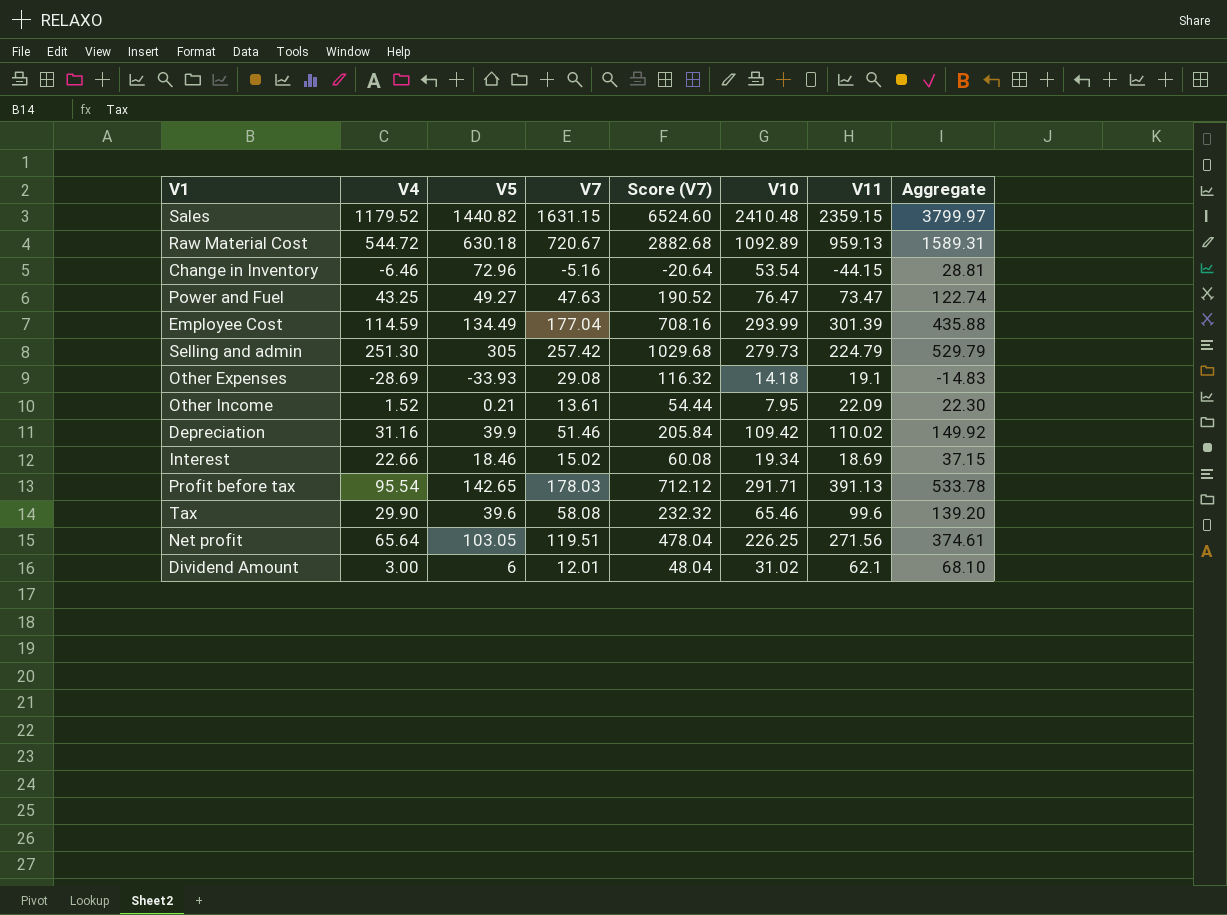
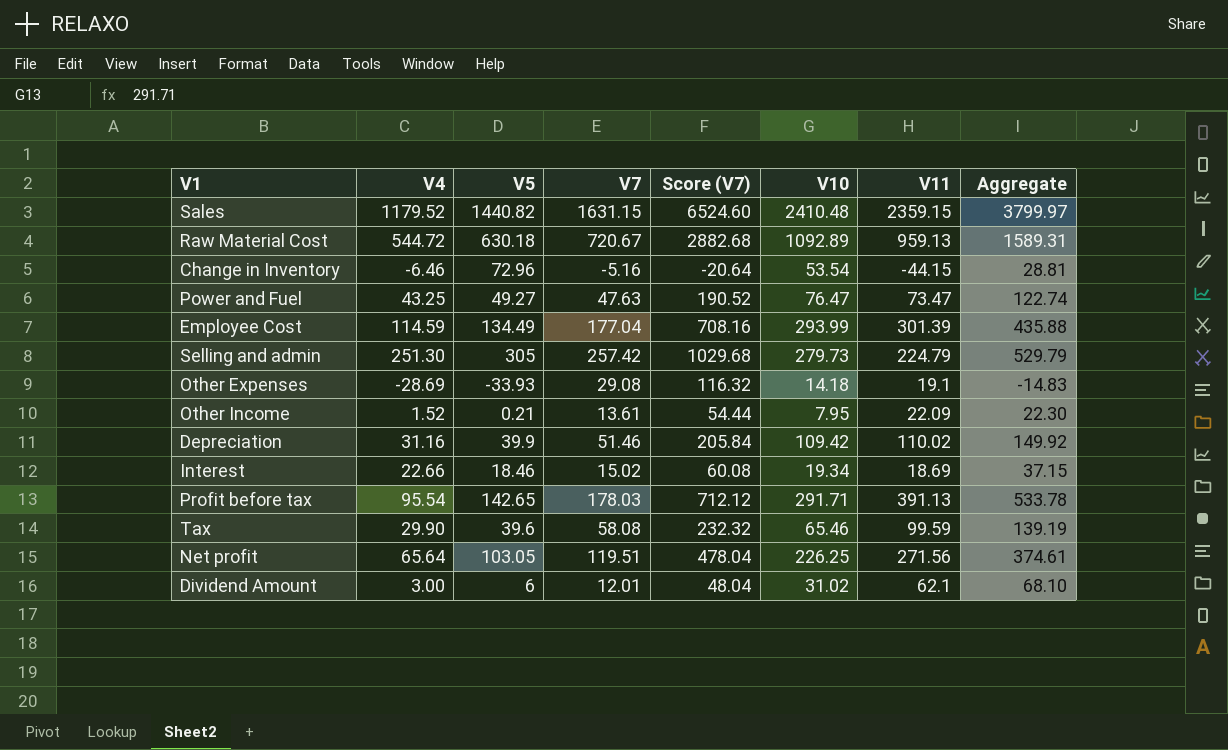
Tax | V11: 99.6 -> 99.59
Tax | Aggregate: 139.20 -> 139.19

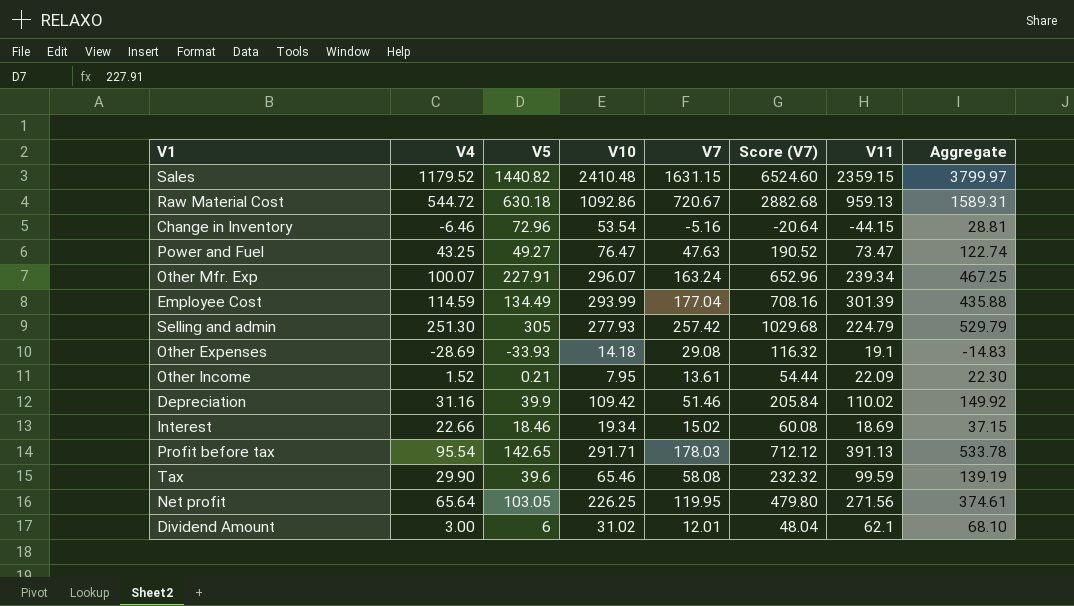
column V10 | position: 6 -> 4
Raw Material Cost | V10: 1092.89 -> 1092.86
row Other Mfr. Exp: none -> 100.07 | 227.91 | 296.07 | 163.24 | 652.96 | 239.34 | 467.25
Selling and admin | V10: 279.73 -> 277.93
Net profit | V7: 119.51 -> 119.95
Net profit | Score (V7): 478.04 -> 479.80

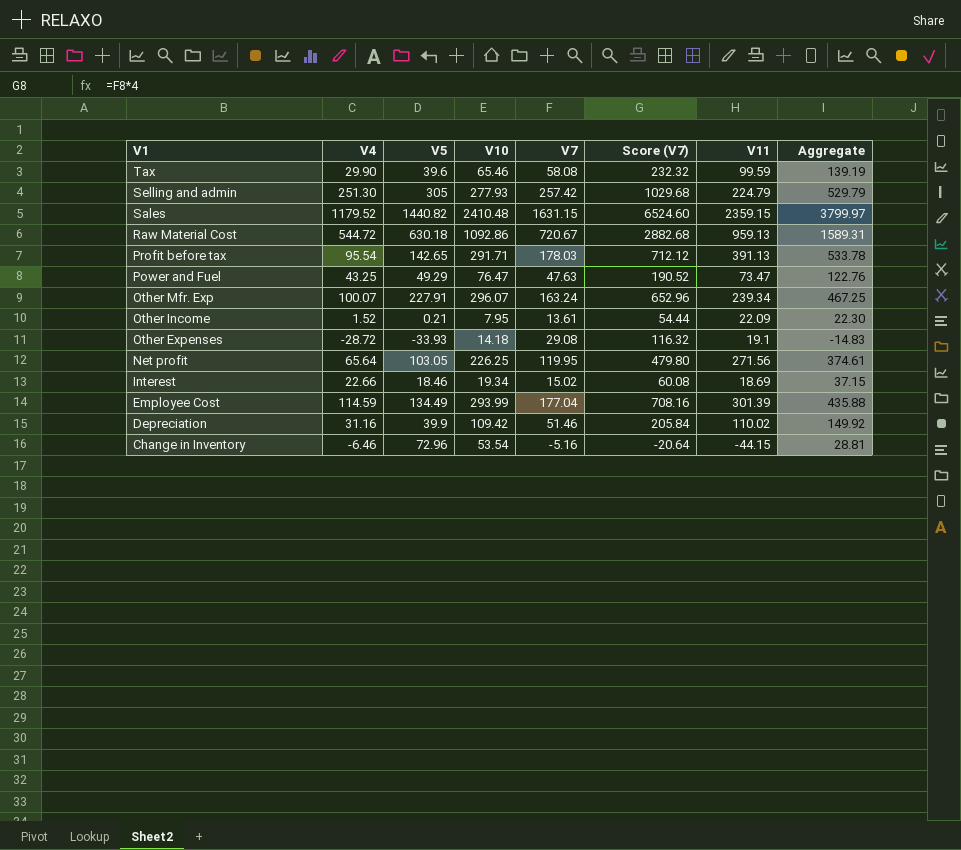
row order: none -> V1 descending
row Dividend Amount: 3.00 | 6 | 31.02 | 12.01 | 48.04 | 62.1 | 68.10 -> none
Power and Fuel | V5: 49.27 -> 49.29
Power and Fuel | Aggregate: 122.74 -> 122.76
Other Expenses | V4: -28.69 -> -28.72

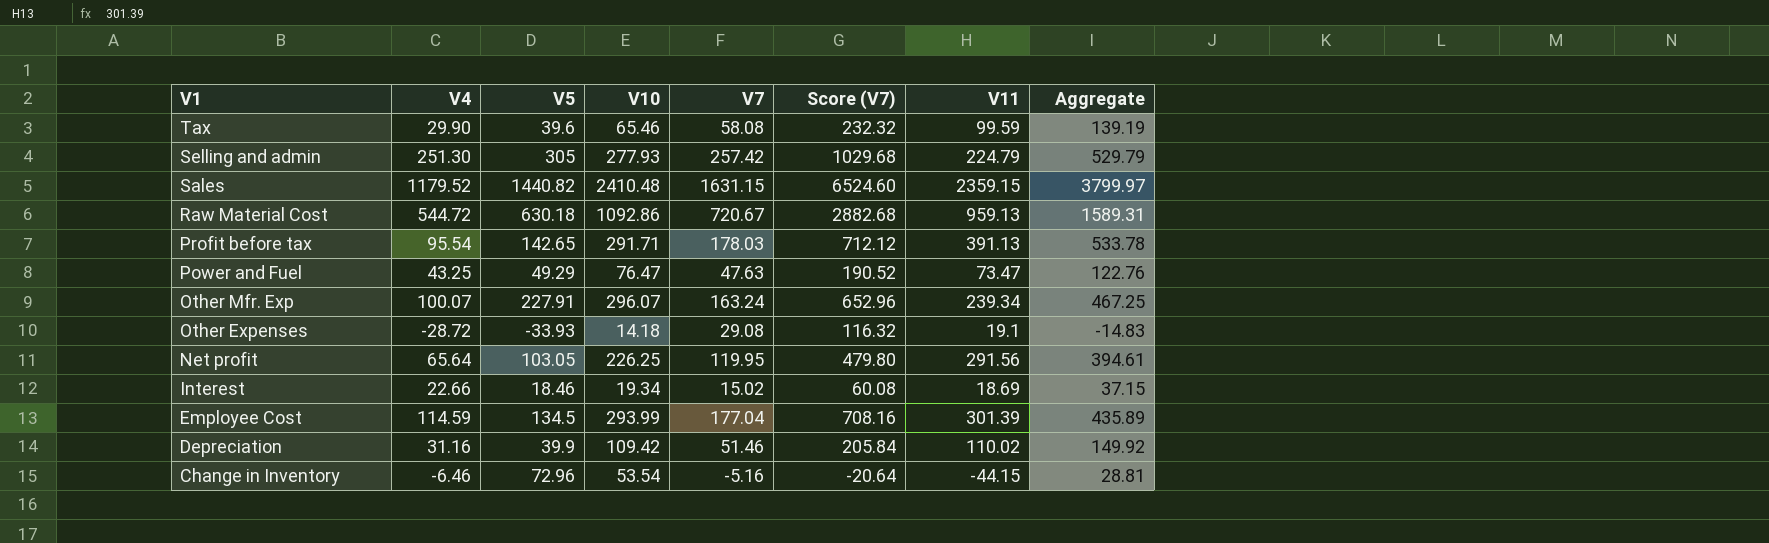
row Other Income: 1.52 | 0.21 | 7.95 | 13.61 | 54.44 | 22.09 | 22.30 -> none
Net profit | V11: 271.56 -> 291.56
Net profit | Aggregate: 374.61 -> 394.61
Employee Cost | V5: 134.49 -> 134.5
Employee Cost | Aggregate: 435.88 -> 435.89

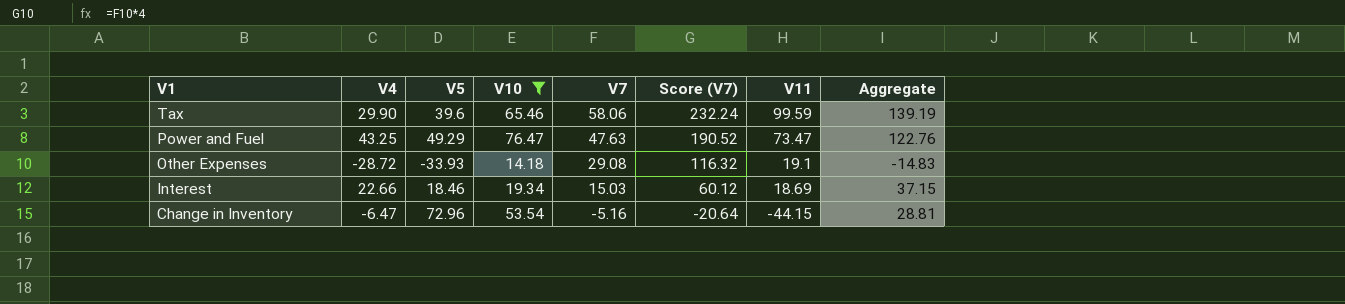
filter: none -> V10 <= 76.47
Tax | V7: 58.08 -> 58.06
Tax | Score (V7): 232.32 -> 232.24
Interest | V7: 15.02 -> 15.03
Interest | Score (V7): 60.08 -> 60.12
Change in Inventory | V4: -6.46 -> -6.47

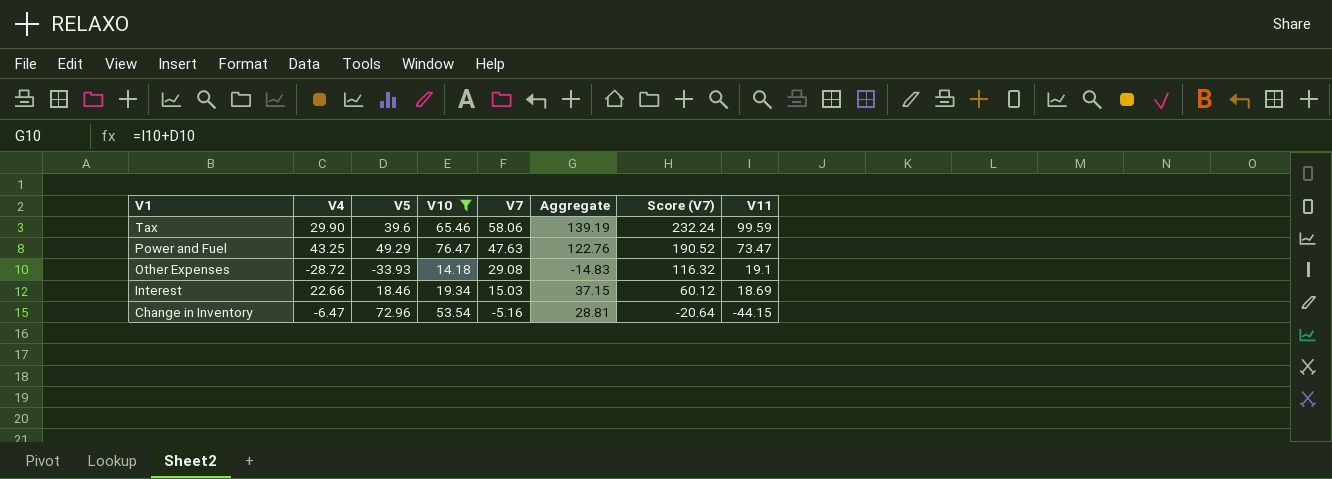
column Aggregate | position: 8 -> 6

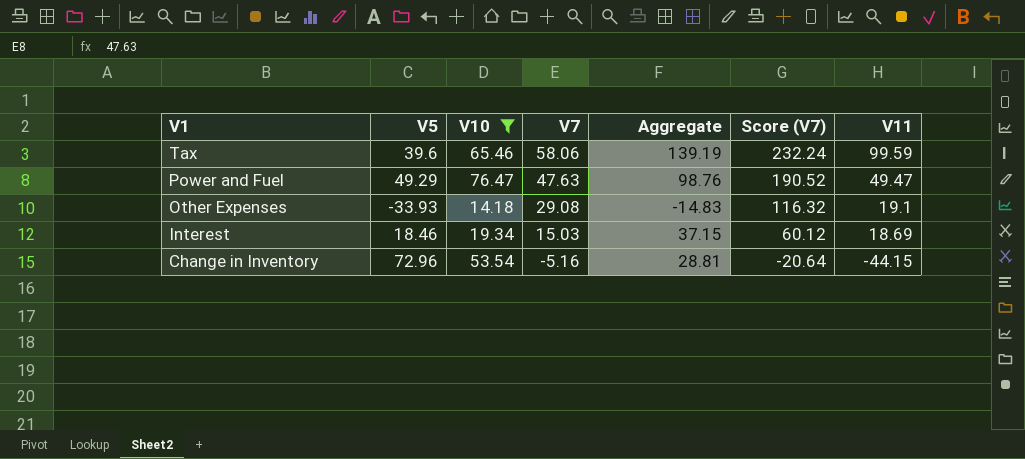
column V4 | position: 2 -> none
Power and Fuel | Aggregate: 122.76 -> 98.76
Power and Fuel | V11: 73.47 -> 49.47

